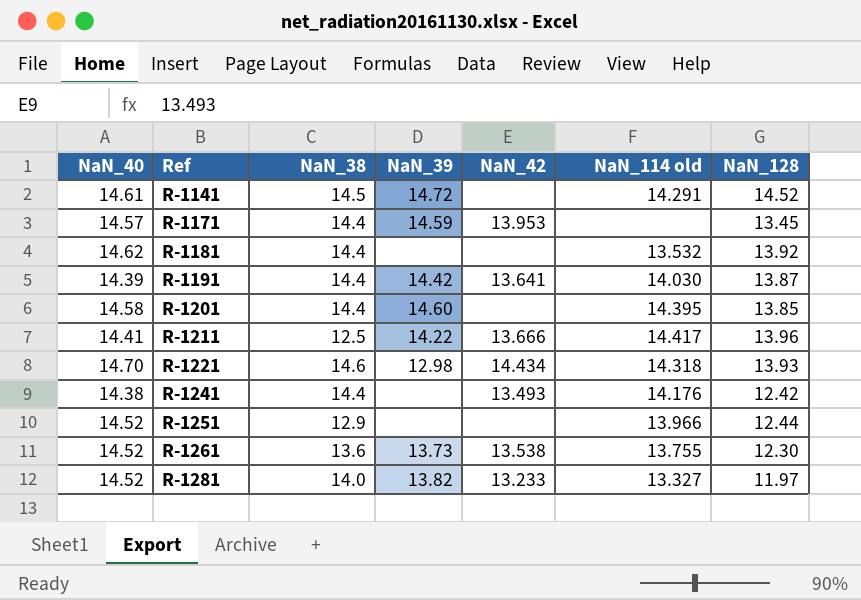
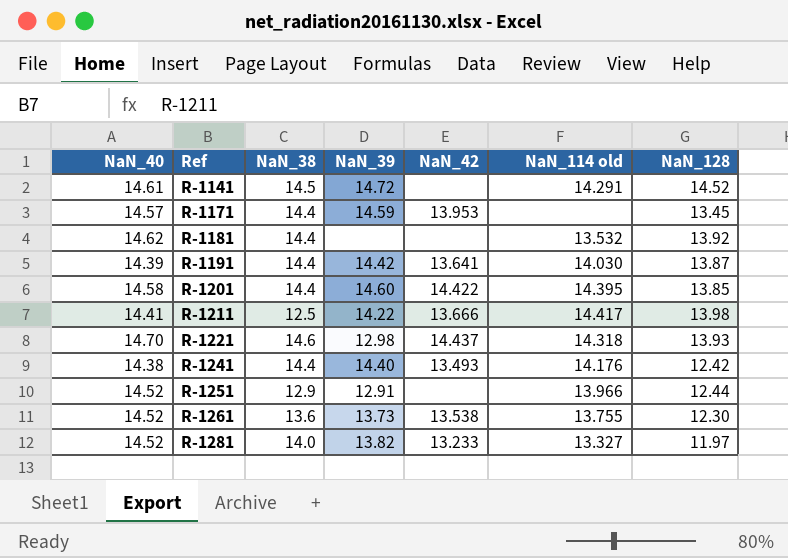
R-1201 | NaN_42: none -> 14.422
R-1211 | NaN_128: 13.96 -> 13.98
R-1221 | NaN_42: 14.434 -> 14.437
R-1241 | NaN_39: none -> 14.40
R-1251 | NaN_39: none -> 12.91

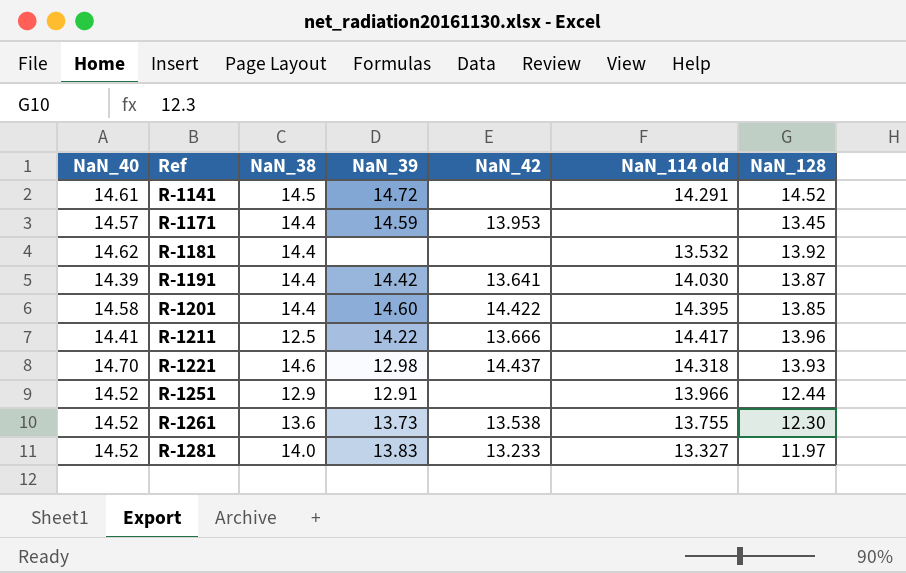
row R-1241: 14.38 | 14.4 | 14.40 | 13.493 | 14.176 | 12.42 -> none
R-1211 | NaN_128: 13.98 -> 13.96
R-1281 | NaN_39: 13.82 -> 13.83

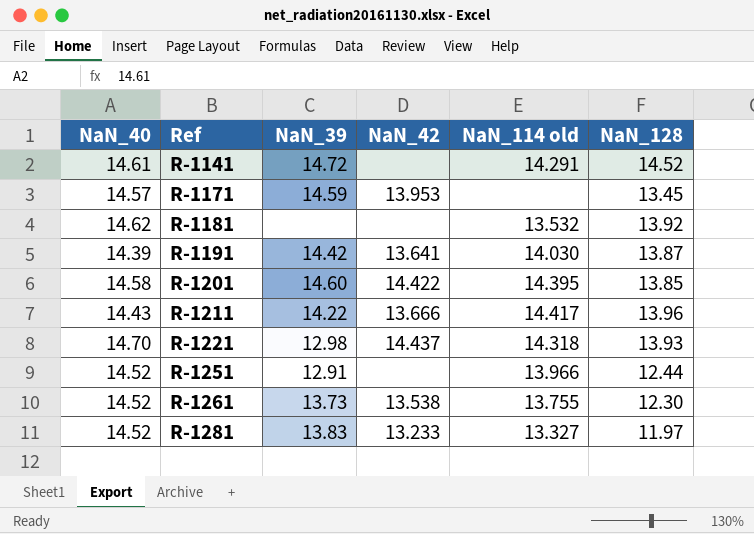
column NaN_38 | position: 3 -> none
R-1211 | NaN_40: 14.41 -> 14.43

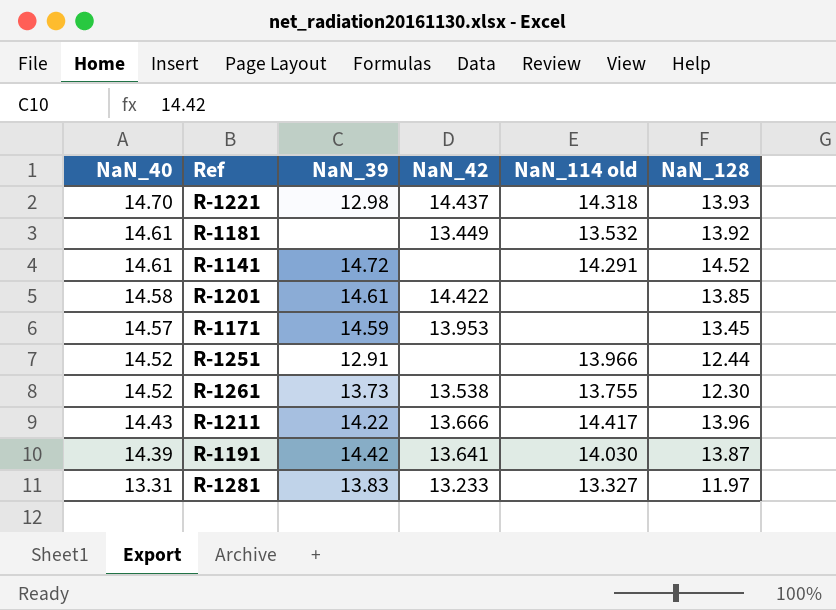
row order: Ref ascending -> NaN_40 descending
R-1181 | NaN_40: 14.62 -> 14.61
R-1181 | NaN_42: none -> 13.449
R-1201 | NaN_39: 14.60 -> 14.61
R-1201 | NaN_114 old: 14.395 -> none
R-1281 | NaN_40: 14.52 -> 13.31

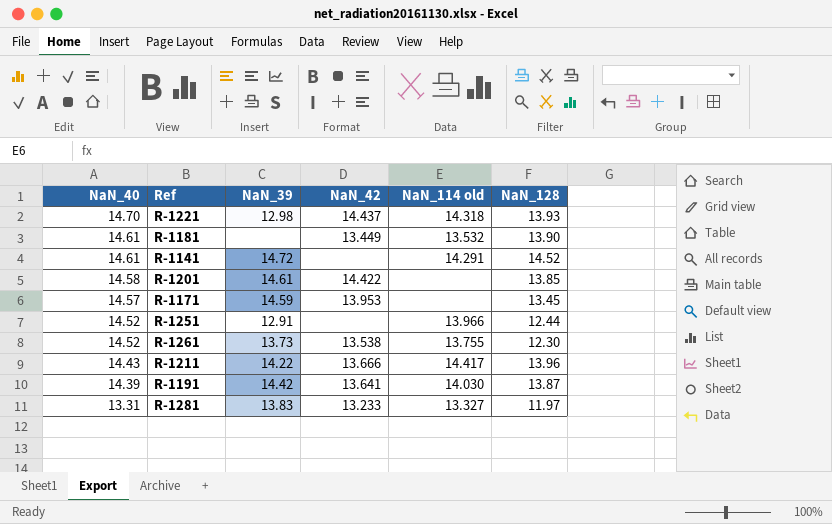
R-1181 | NaN_128: 13.92 -> 13.90

